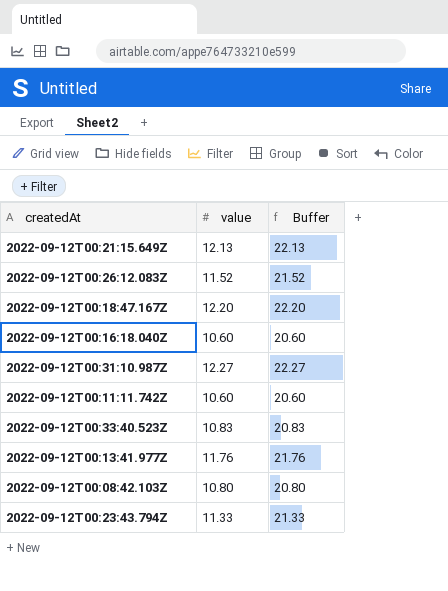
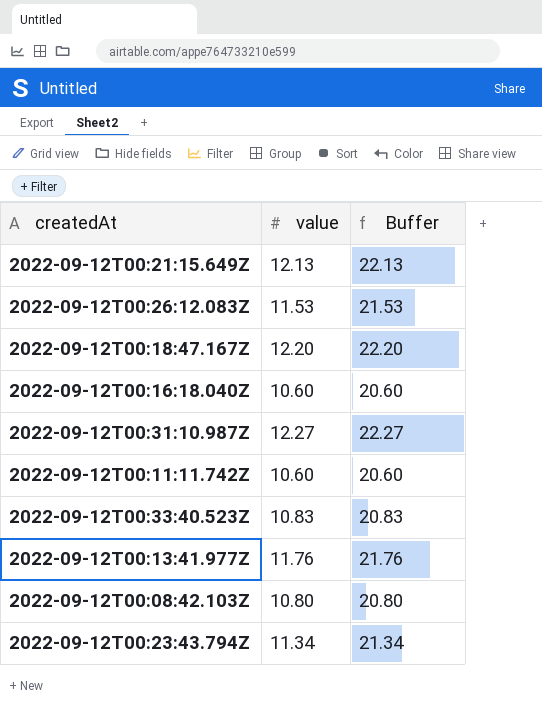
2022-09-12T00:26:12.083Z | value: 11.52 -> 11.53
2022-09-12T00:26:12.083Z | Buffer: 21.52 -> 21.53
2022-09-12T00:23:43.794Z | value: 11.33 -> 11.34
2022-09-12T00:23:43.794Z | Buffer: 21.33 -> 21.34

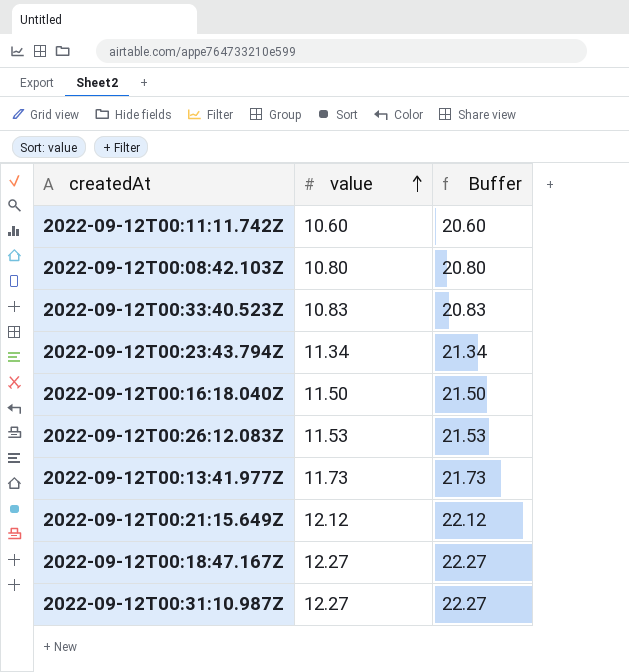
row order: none -> value ascending
2022-09-12T00:16:18.040Z | value: 10.60 -> 11.50
2022-09-12T00:16:18.040Z | Buffer: 20.60 -> 21.50
2022-09-12T00:13:41.977Z | value: 11.76 -> 11.73
2022-09-12T00:13:41.977Z | Buffer: 21.76 -> 21.73
2022-09-12T00:21:15.649Z | value: 12.13 -> 12.12
2022-09-12T00:21:15.649Z | Buffer: 22.13 -> 22.12
2022-09-12T00:18:47.167Z | value: 12.20 -> 12.27
2022-09-12T00:18:47.167Z | Buffer: 22.20 -> 22.27

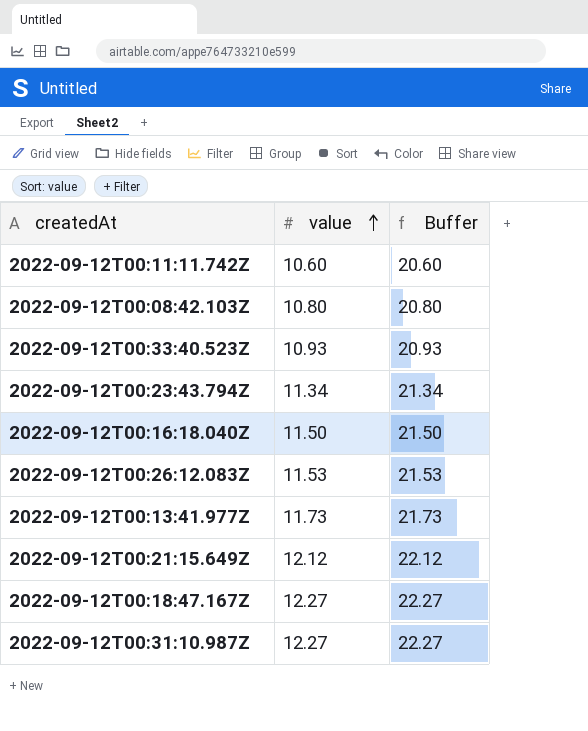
2022-09-12T00:33:40.523Z | value: 10.83 -> 10.93
2022-09-12T00:33:40.523Z | Buffer: 20.83 -> 20.93

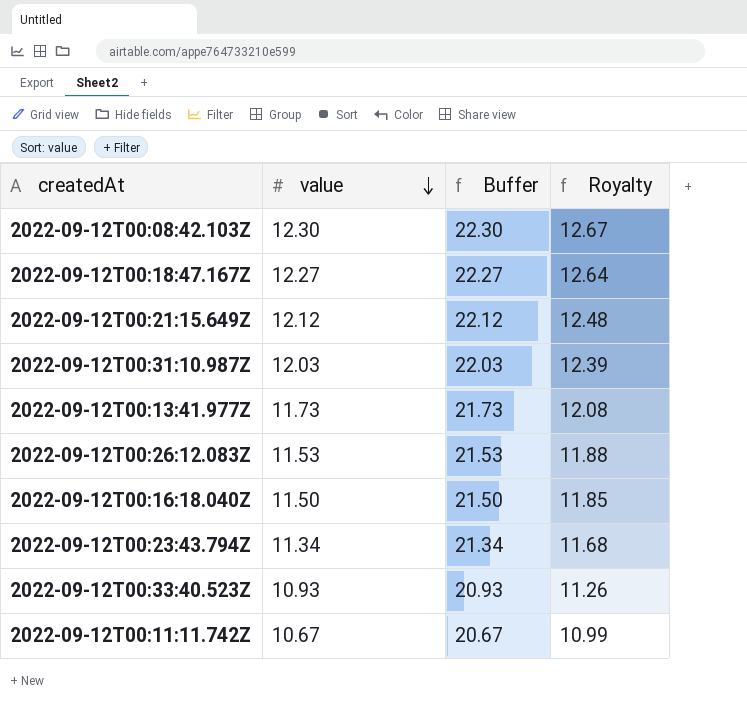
row order: value ascending -> value descending
column Royalty | formula: none -> [value] * 1.03
2022-09-12T00:08:42.103Z | value: 10.80 -> 12.30
2022-09-12T00:08:42.103Z | Buffer: 20.80 -> 22.30
2022-09-12T00:31:10.987Z | value: 12.27 -> 12.03
2022-09-12T00:31:10.987Z | Buffer: 22.27 -> 22.03
2022-09-12T00:11:11.742Z | value: 10.60 -> 10.67
2022-09-12T00:11:11.742Z | Buffer: 20.60 -> 20.67

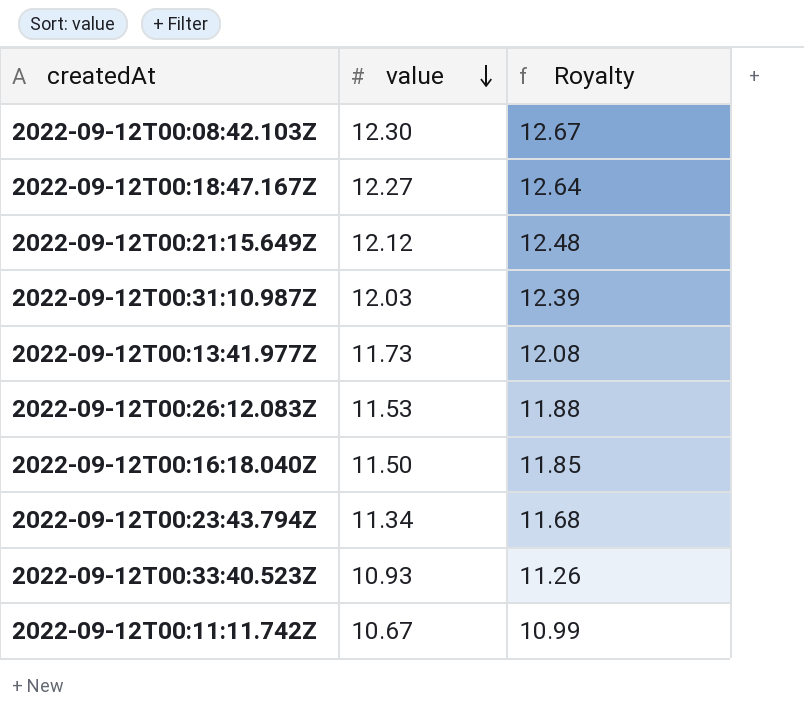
column Buffer | formula: [value] + 10 -> none

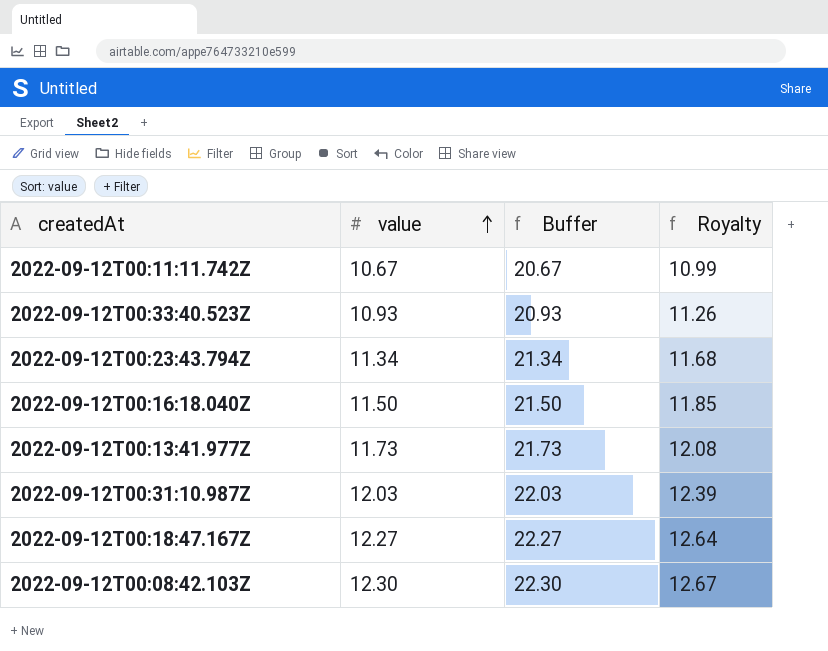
row order: value descending -> value ascending
column Buffer | formula: none -> [value] + 10
row 2022-09-12T00:21:15.649Z: 12.12 | 12.48 -> none
row 2022-09-12T00:26:12.083Z: 11.53 | 11.88 -> none

